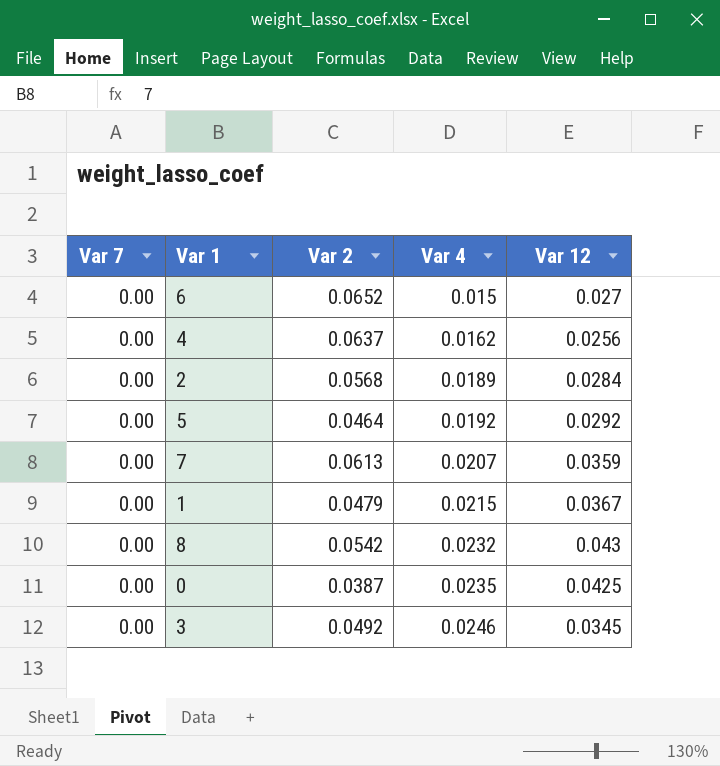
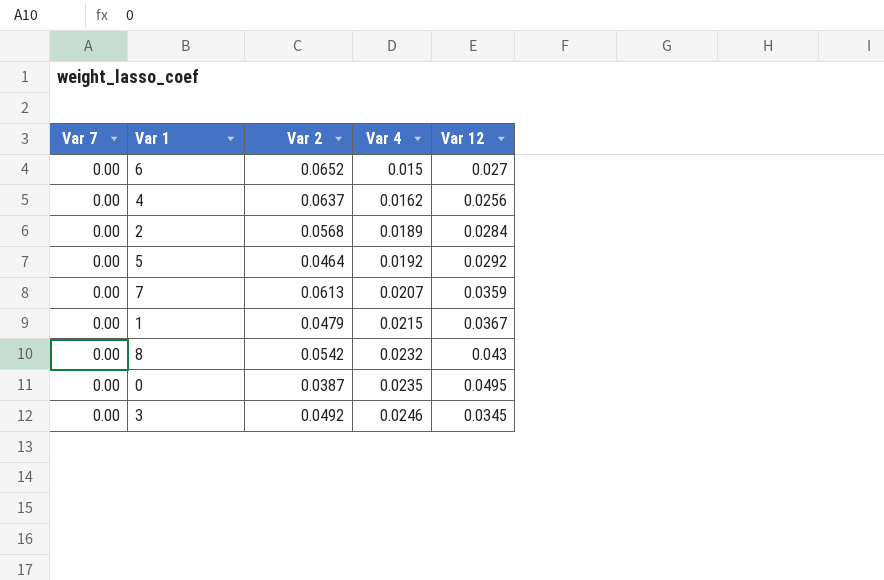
0 | Var 12: 0.0425 -> 0.0495

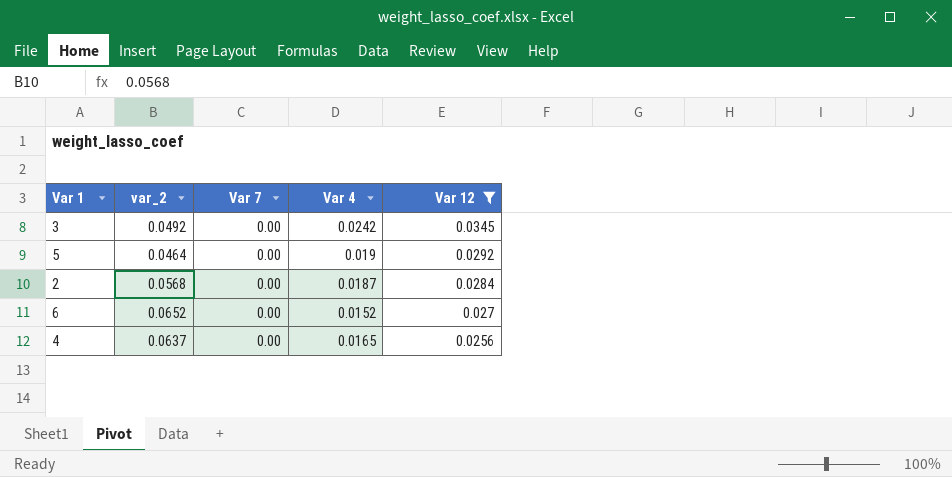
filter: none -> Var 12 <= 0.0345
row order: Var 4 ascending -> Var 12 descending
column name: Var 2 -> var_2
column Var 7 | position: 1 -> 3
3 | Var 4: 0.0246 -> 0.0242
5 | Var 4: 0.0192 -> 0.019
2 | Var 4: 0.0189 -> 0.0187
6 | Var 4: 0.015 -> 0.0152
4 | Var 4: 0.0162 -> 0.0165

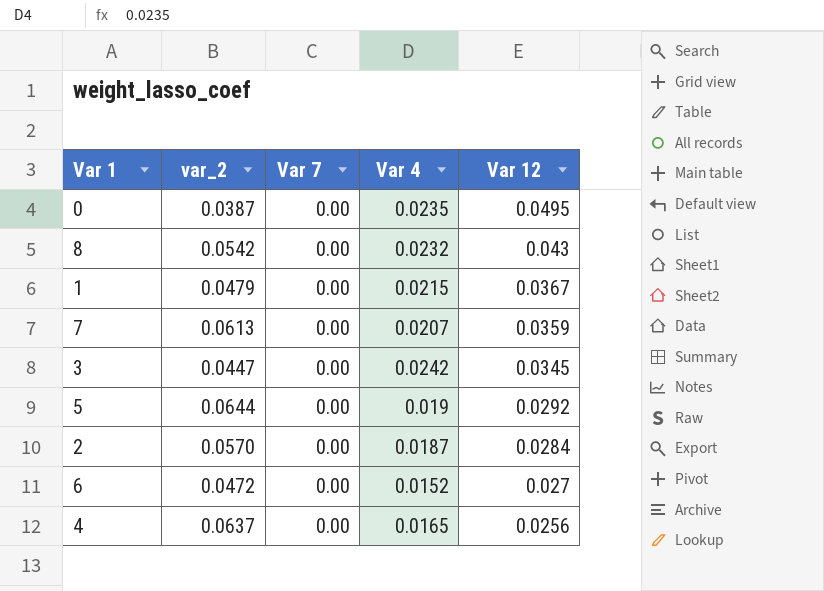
filter: Var 12 <= 0.0345 -> none
3 | var_2: 0.0492 -> 0.0447
5 | var_2: 0.0464 -> 0.0644
2 | var_2: 0.0568 -> 0.0570
6 | var_2: 0.0652 -> 0.0472

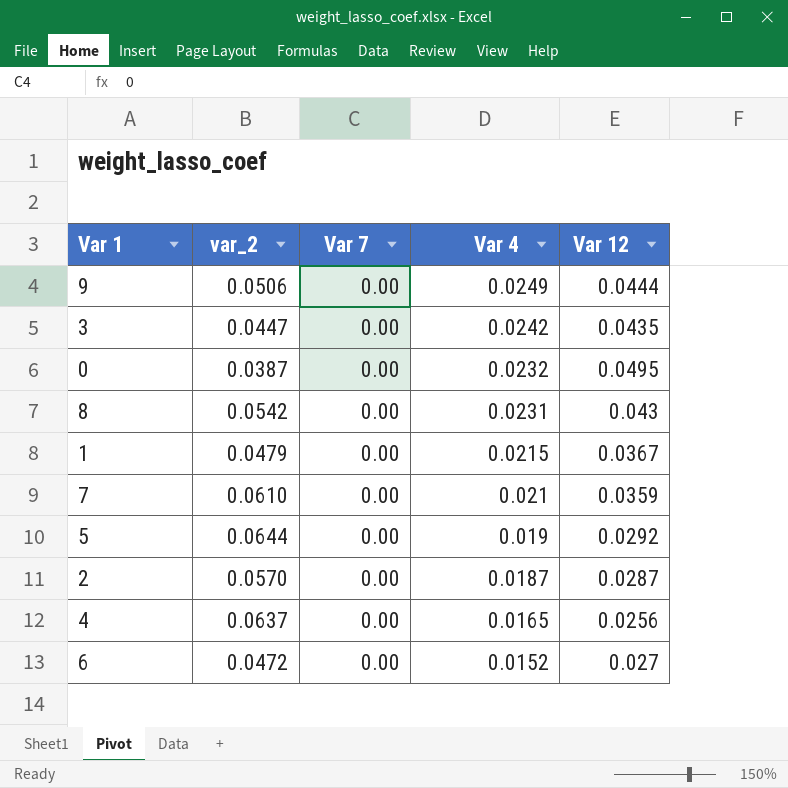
row order: Var 12 descending -> Var 4 descending
row 9: none -> 0.0506 | 0.00 | 0.0249 | 0.0444
3 | Var 12: 0.0345 -> 0.0435
0 | Var 4: 0.0235 -> 0.0232
8 | Var 4: 0.0232 -> 0.0231
7 | var_2: 0.0613 -> 0.0610
7 | Var 4: 0.0207 -> 0.021
2 | Var 12: 0.0284 -> 0.0287

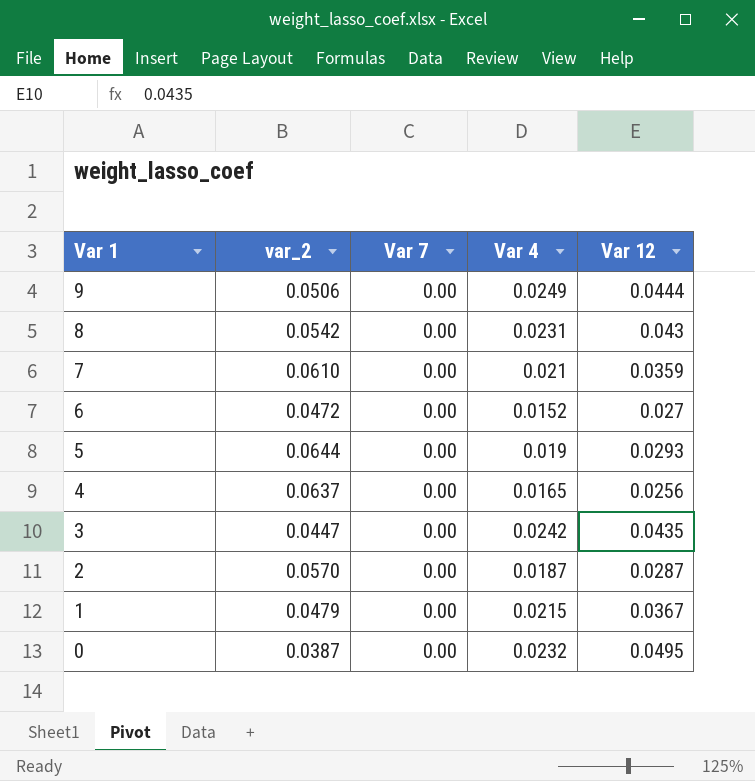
row order: Var 4 descending -> Var 1 descending
5 | Var 12: 0.0292 -> 0.0293

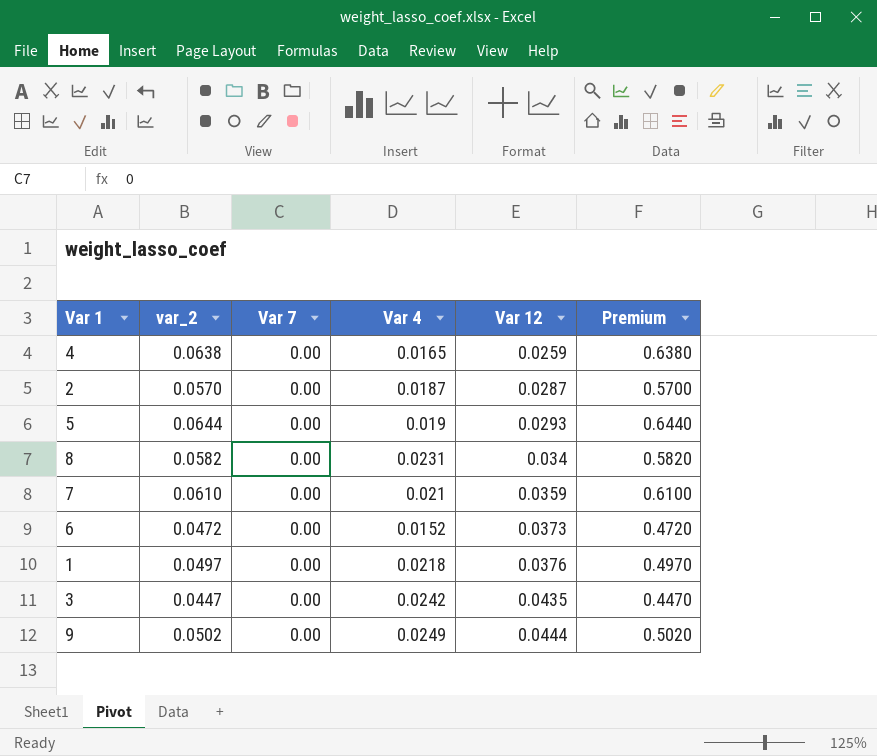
row order: Var 1 descending -> Var 12 ascending
column Premium | formula: none -> [var_2] * 10
row 0: 0.0387 | 0.00 | 0.0232 | 0.0495 -> none
4 | var_2: 0.0637 -> 0.0638
4 | Var 12: 0.0256 -> 0.0259
8 | var_2: 0.0542 -> 0.0582
8 | Var 12: 0.043 -> 0.034
6 | Var 12: 0.027 -> 0.0373
1 | var_2: 0.0479 -> 0.0497
1 | Var 4: 0.0215 -> 0.0218
1 | Var 12: 0.0367 -> 0.0376
9 | var_2: 0.0506 -> 0.0502

